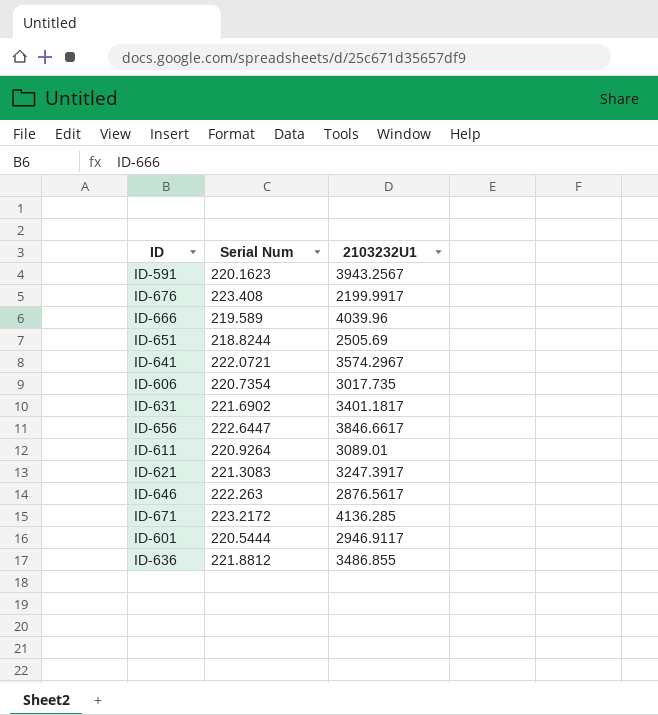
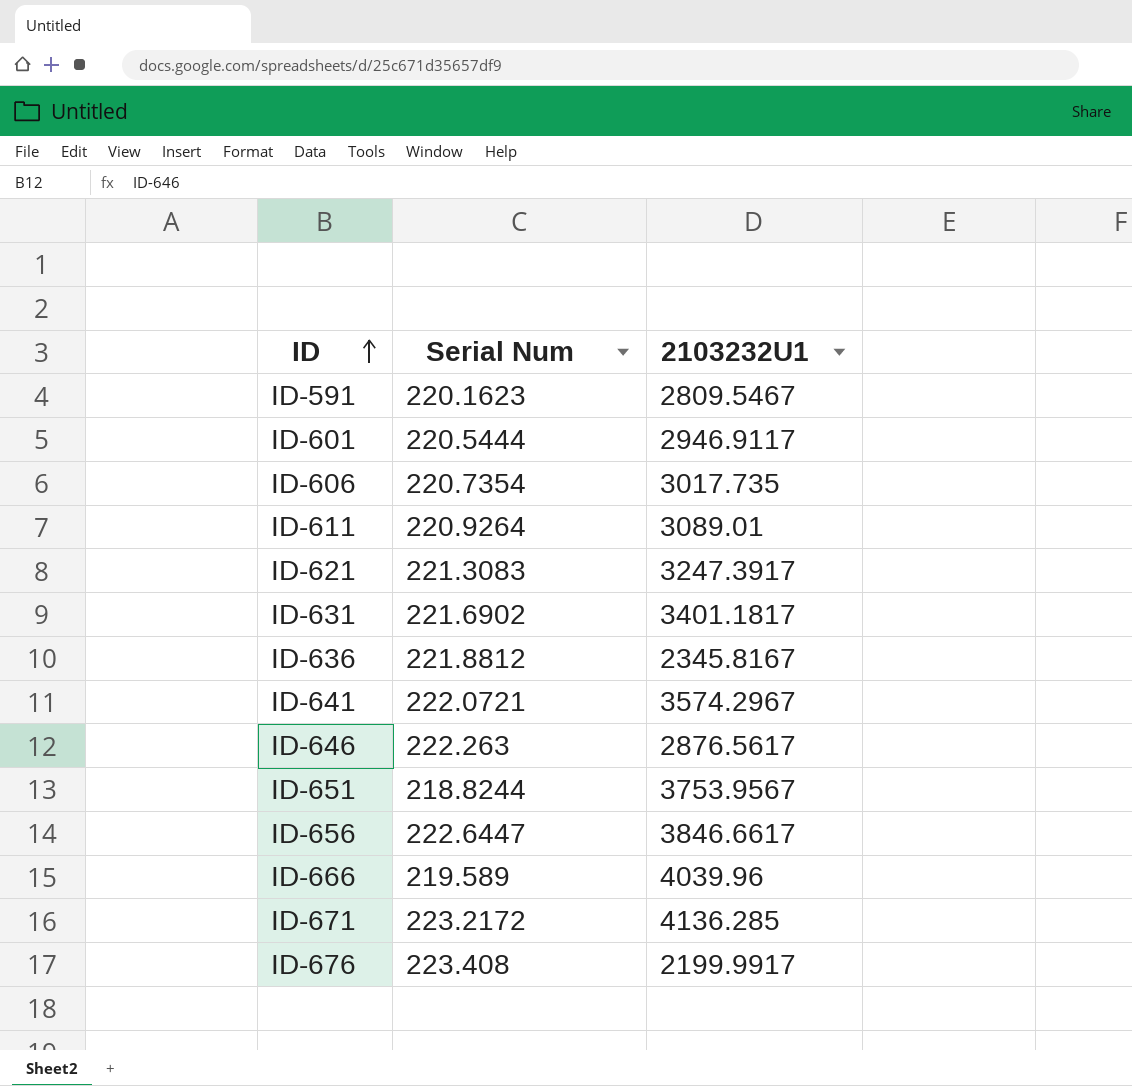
row order: none -> ID ascending
ID-591 | 2103232U1: 3943.2567 -> 2809.5467
ID-636 | 2103232U1: 3486.855 -> 2345.8167
ID-651 | 2103232U1: 2505.69 -> 3753.9567

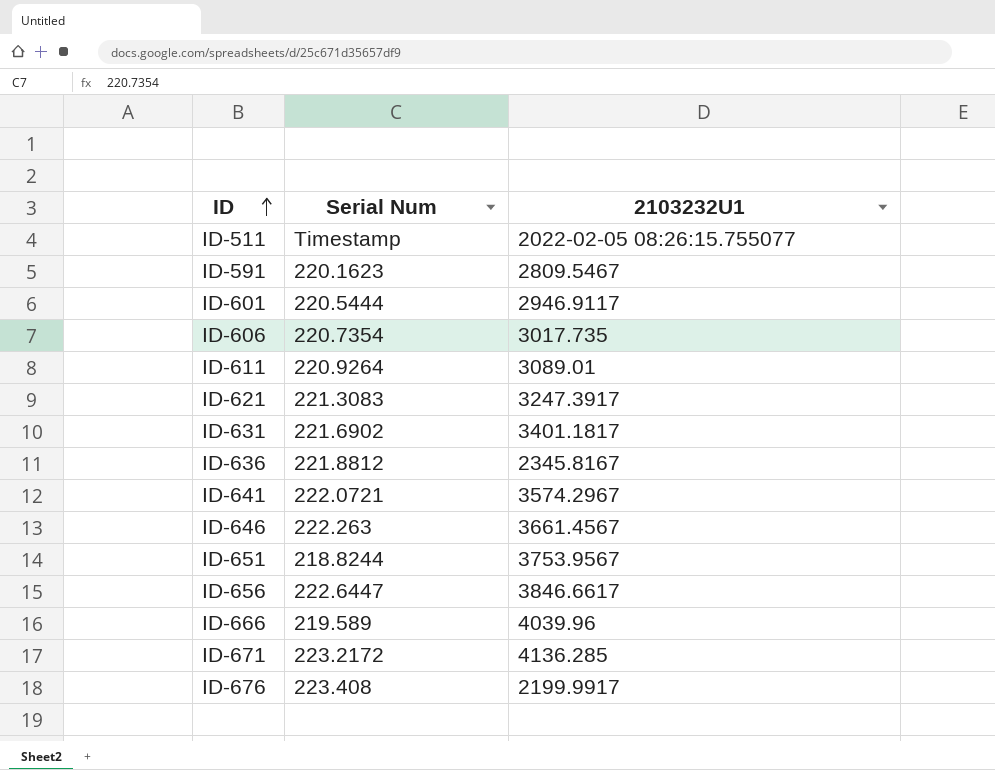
row ID-511: none -> Timestamp | 2022-02-05 08:26:15.755077
ID-646 | 2103232U1: 2876.5617 -> 3661.4567

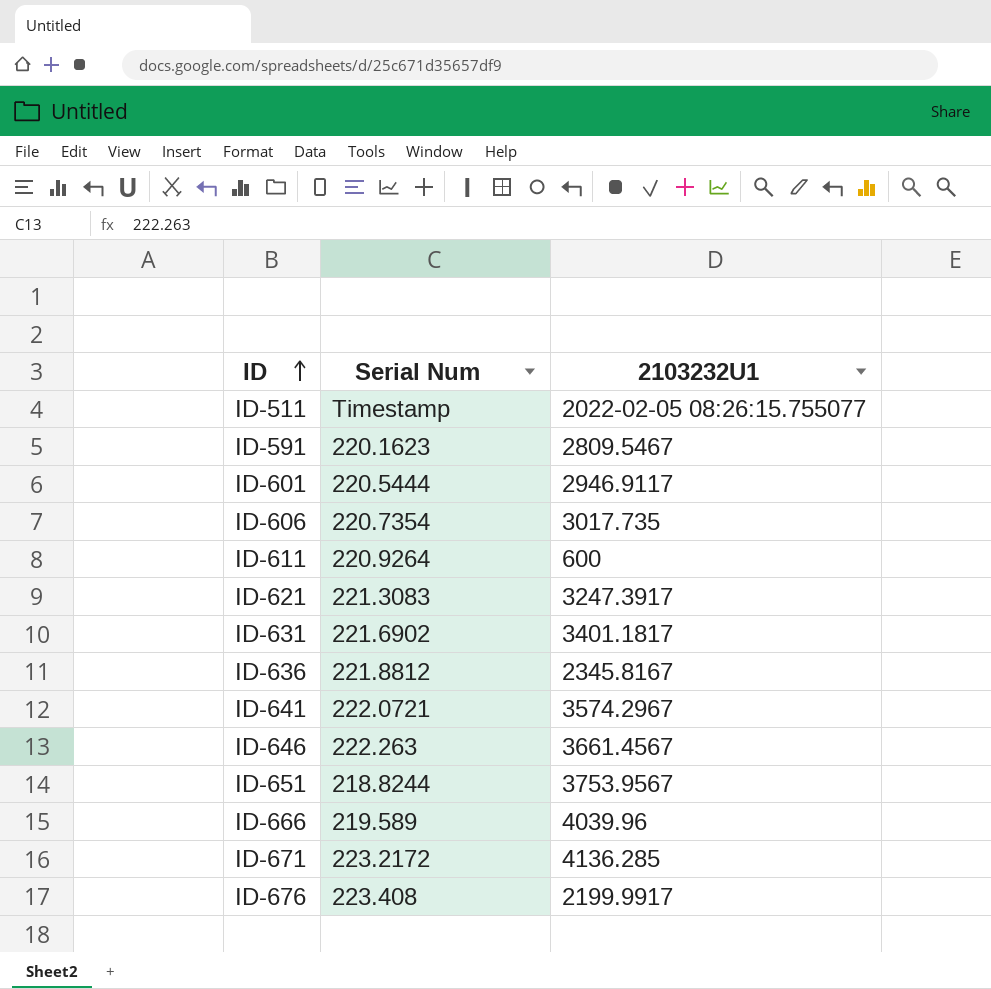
row ID-656: 222.6447 | 3846.6617 -> none
ID-611 | 2103232U1: 3089.01 -> 600

